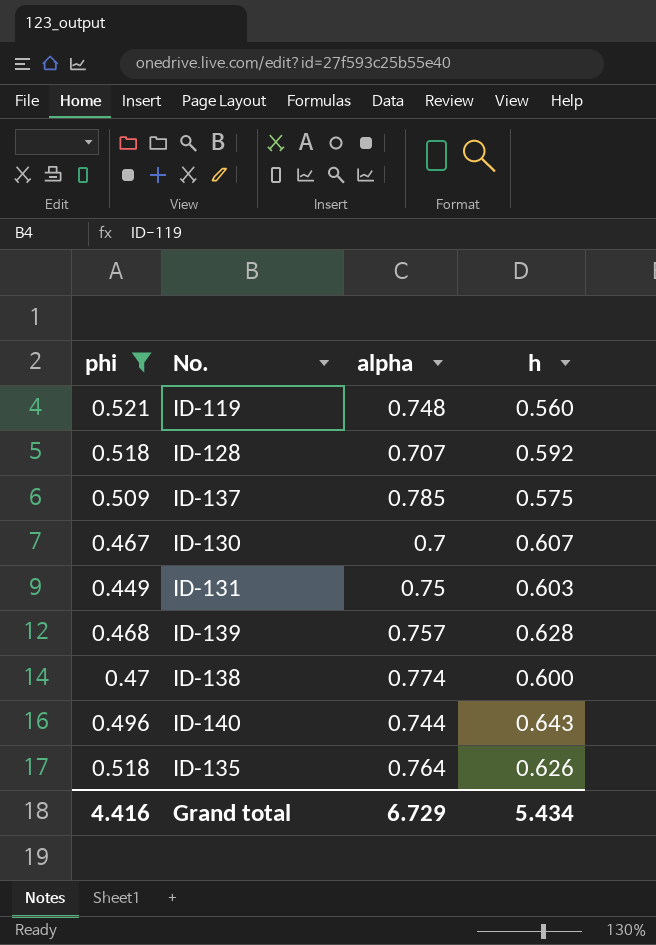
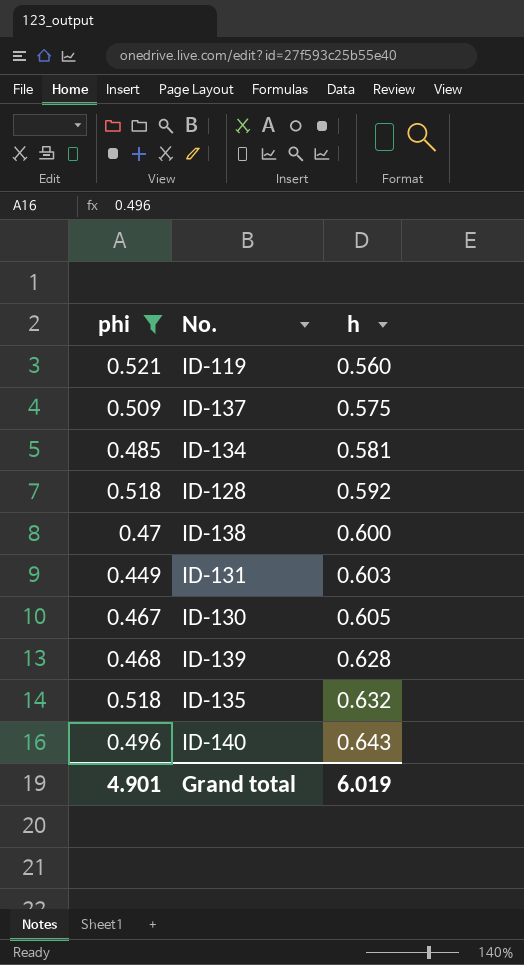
row order: none -> h ascending
column alpha | position: 3 -> none
row ID-134: none -> 0.485 | 0.581
ID-130 | h: 0.607 -> 0.605
ID-135 | h: 0.626 -> 0.632
Grand total | phi: 4.416 -> 4.901
Grand total | h: 5.434 -> 6.019

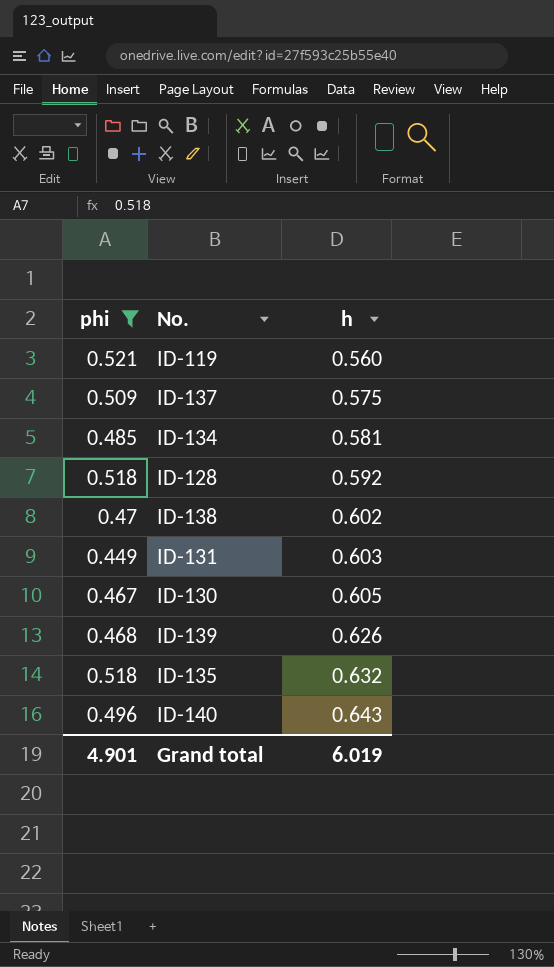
ID-138 | h: 0.600 -> 0.602
ID-139 | h: 0.628 -> 0.626

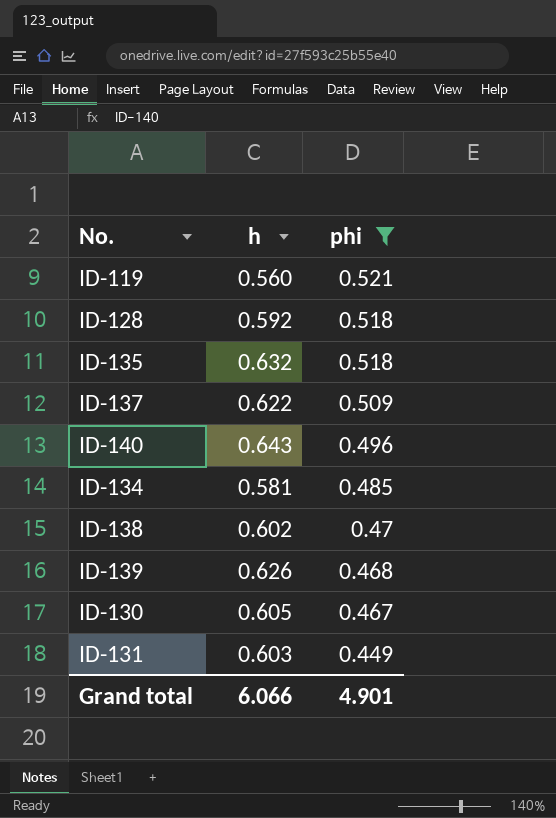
row order: h ascending -> phi descending
column phi | position: 1 -> 3
ID-137 | h: 0.575 -> 0.622
Grand total | h: 6.019 -> 6.066

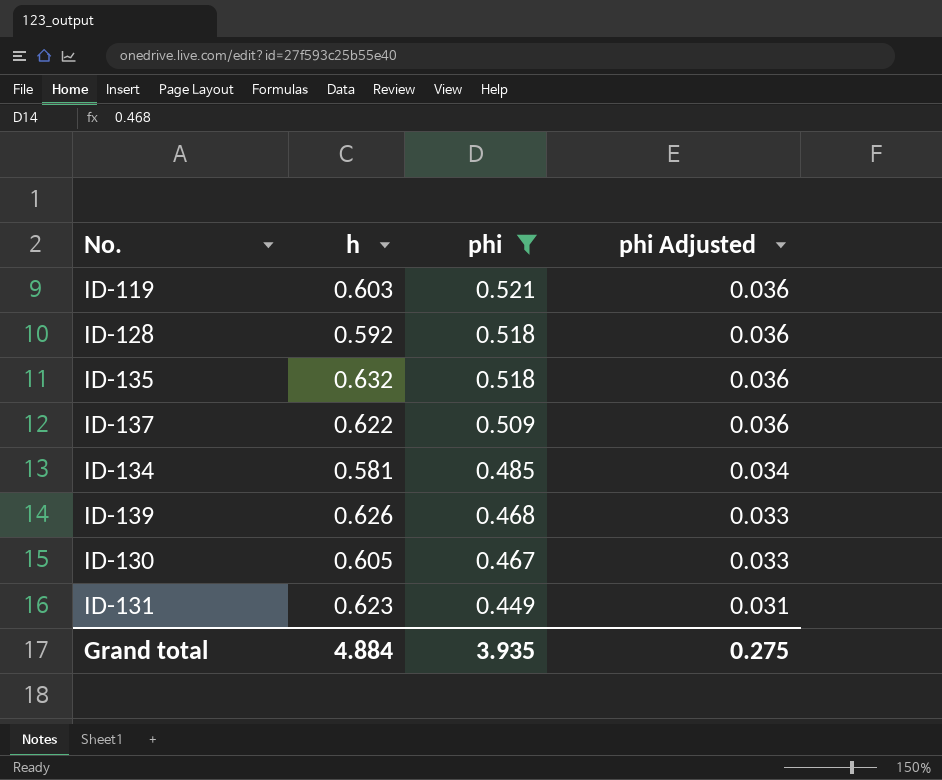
column phi Adjusted | formula: none -> [phi] * 0.07
row ID-140: 0.643 | 0.496 -> none
row ID-138: 0.602 | 0.47 -> none
ID-119 | h: 0.560 -> 0.603
ID-131 | h: 0.603 -> 0.623
Grand total | h: 6.066 -> 4.884
Grand total | phi: 4.901 -> 3.935

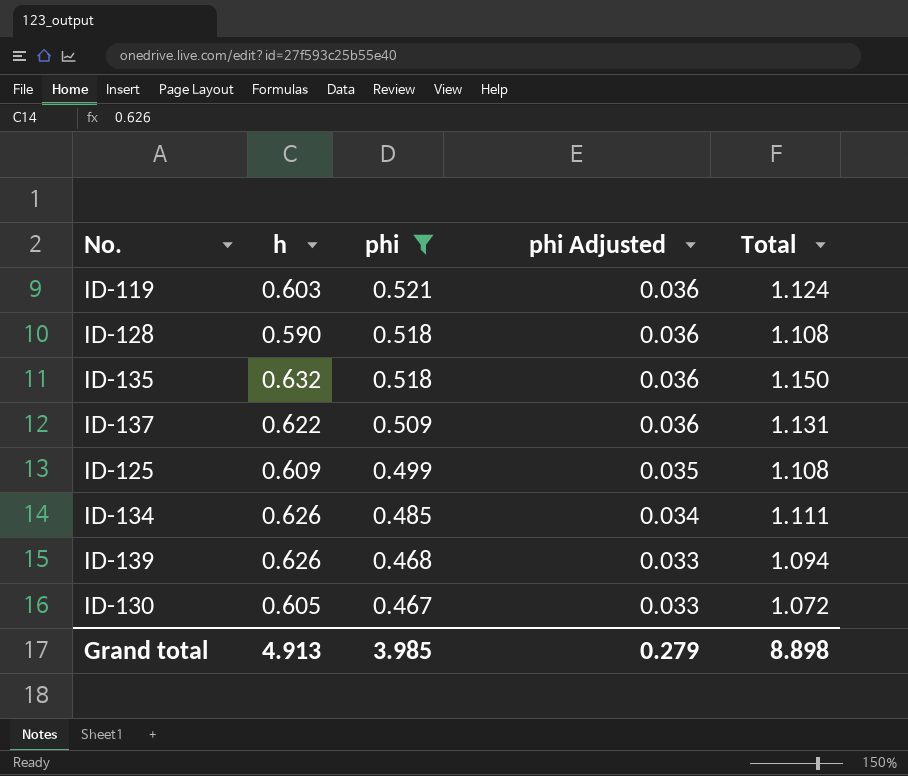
column Total | formula: none -> [h] + [phi]
row ID-131: 0.623 | 0.449 | 0.031 -> none
ID-128 | h: 0.592 -> 0.590
row ID-125: none -> 0.609 | 0.499 | 0.035 | 1.108
ID-134 | h: 0.581 -> 0.626
Grand total | h: 4.884 -> 4.913
Grand total | phi: 3.935 -> 3.985
Grand total | phi Adjusted: 0.275 -> 0.279

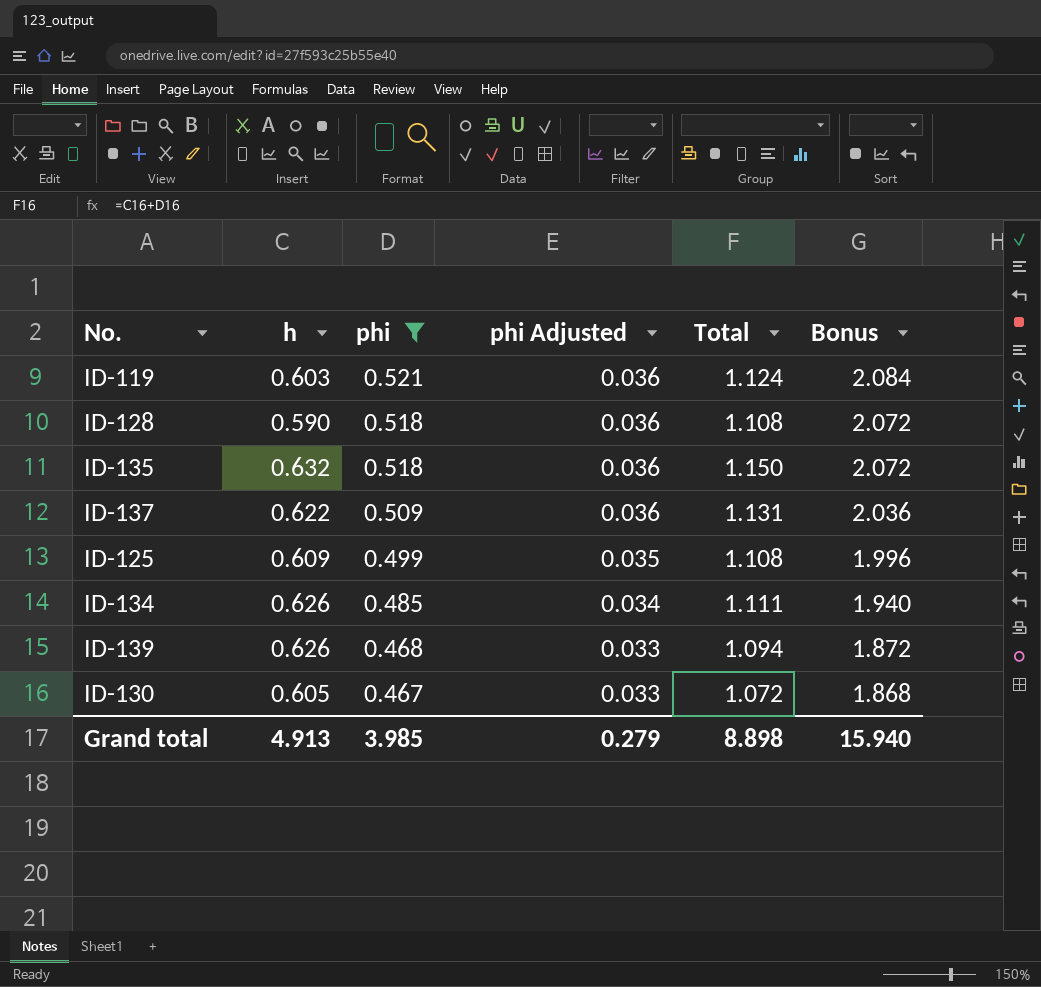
column Bonus | formula: none -> [phi] * 4

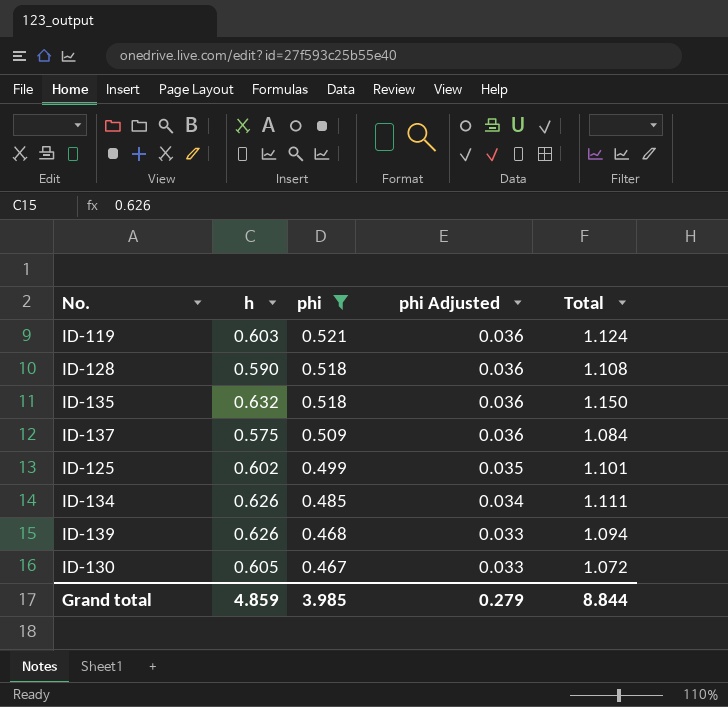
column Bonus | formula: [phi] * 4 -> none
ID-137 | h: 0.622 -> 0.575
ID-137 | Total: 1.131 -> 1.084
ID-125 | h: 0.609 -> 0.602
ID-125 | Total: 1.108 -> 1.101
Grand total | h: 4.913 -> 4.859
Grand total | Total: 8.898 -> 8.844

